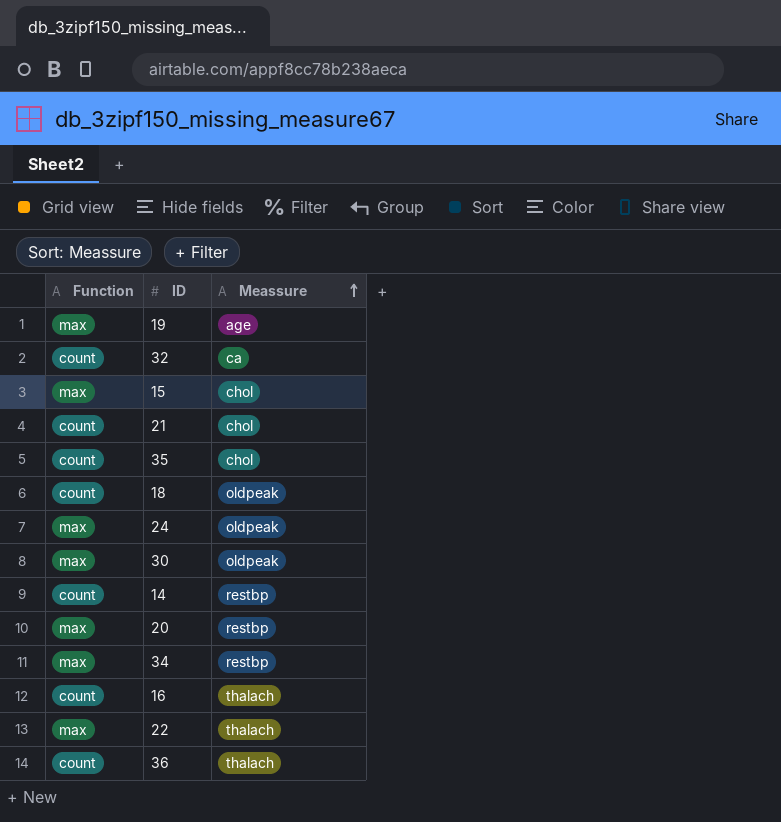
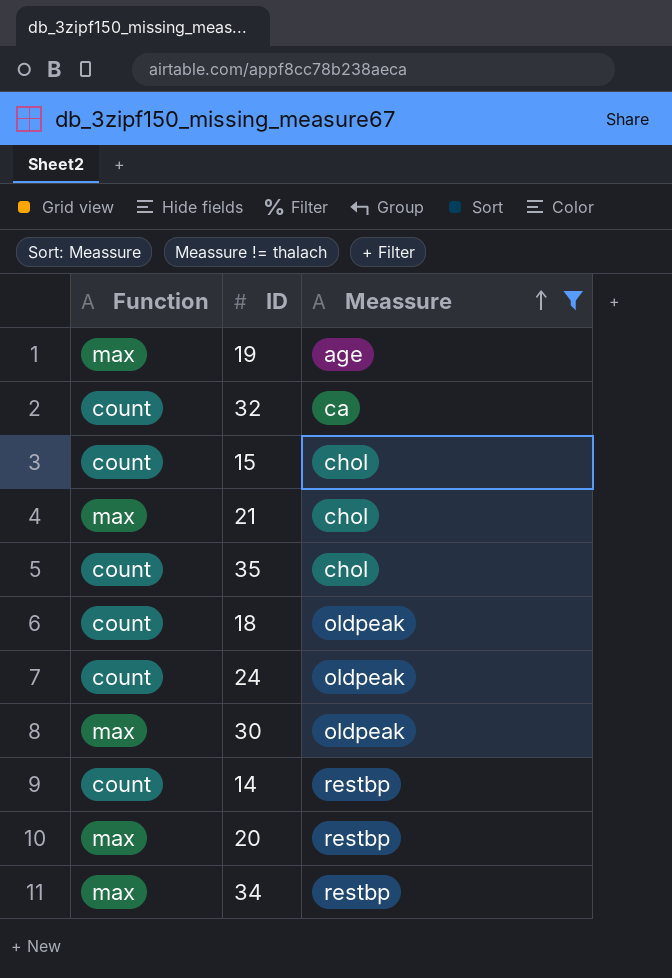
filter: none -> Meassure != thalach
15 | Function: max -> count
21 | Function: count -> max
24 | Function: max -> count

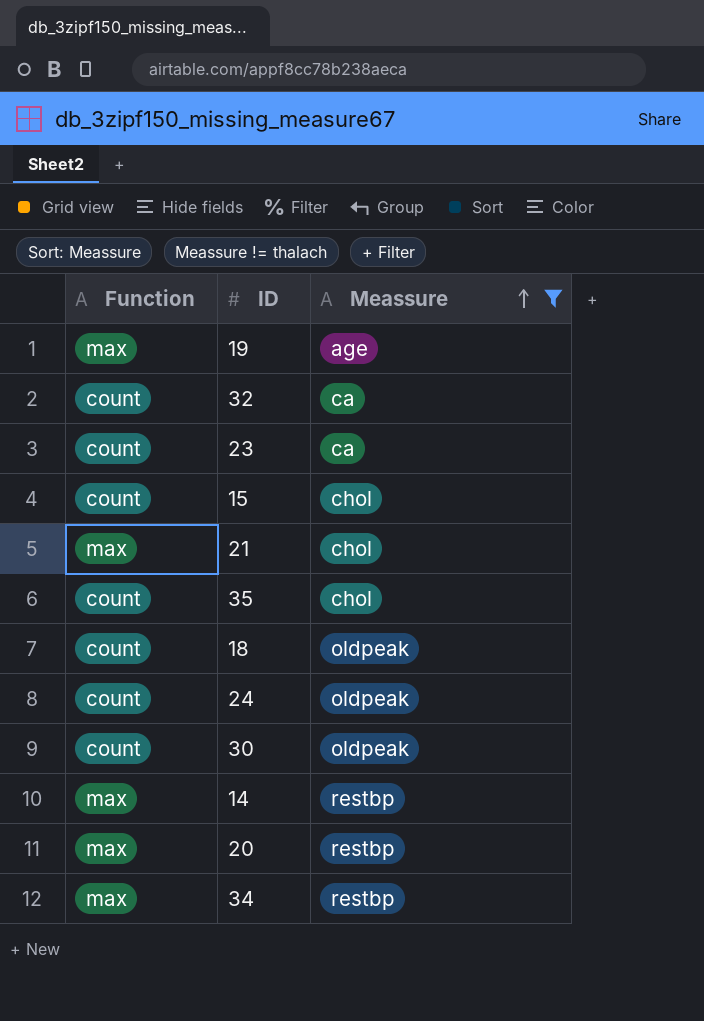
row 23: none -> count | ca
30 | Function: max -> count
14 | Function: count -> max

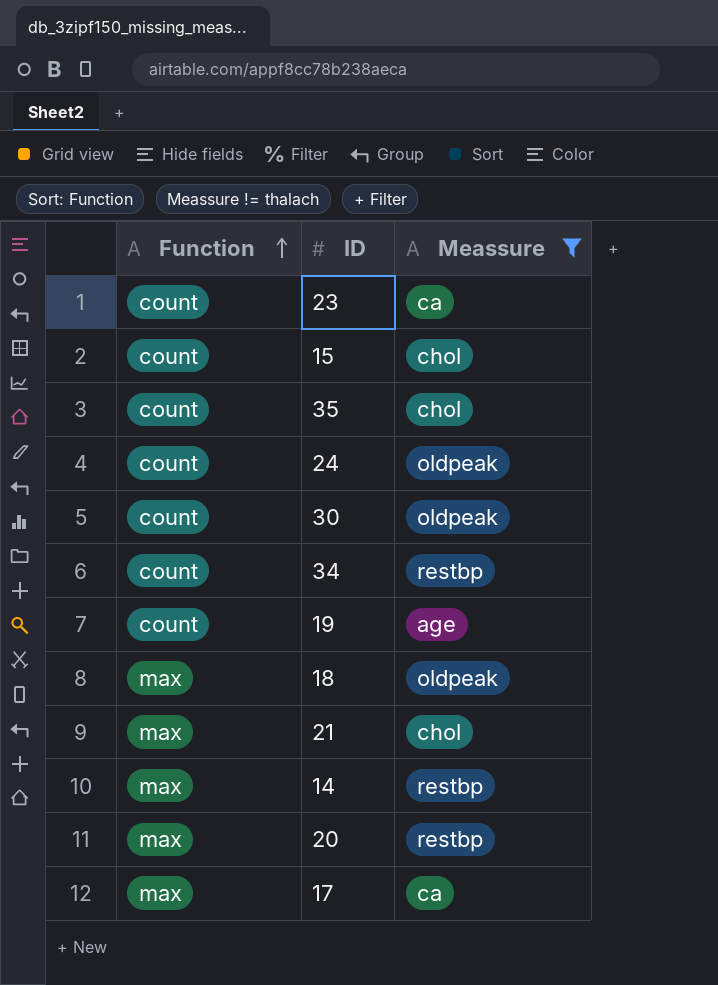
row order: Meassure ascending -> Function ascending
row 32: count | ca -> none
34 | Function: max -> count
19 | Function: max -> count
18 | Function: count -> max
row 17: none -> max | ca

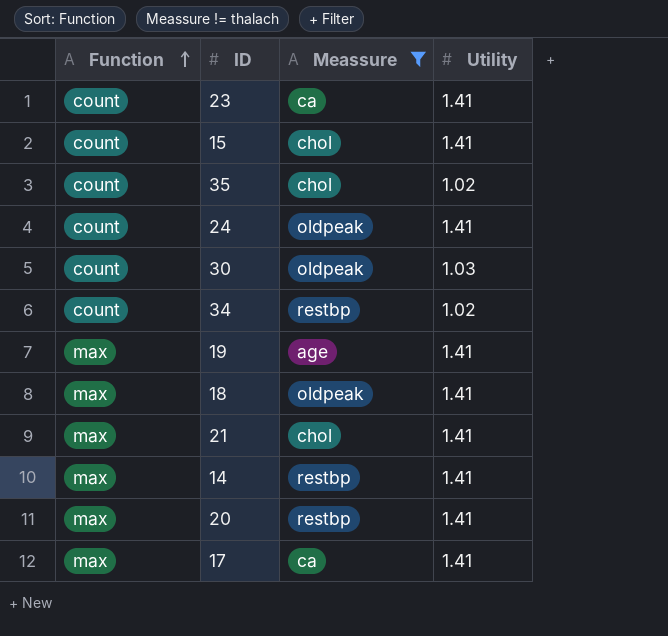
column Utility | position: none -> 4
19 | Function: count -> max

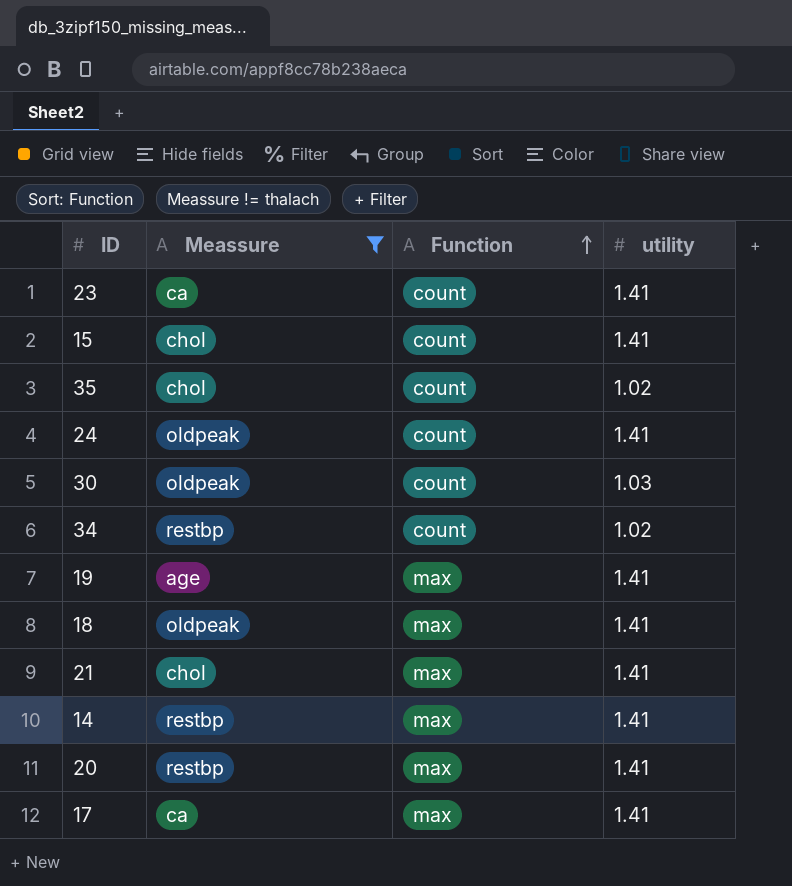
column Function | position: 1 -> 3
column name: Utility -> utility

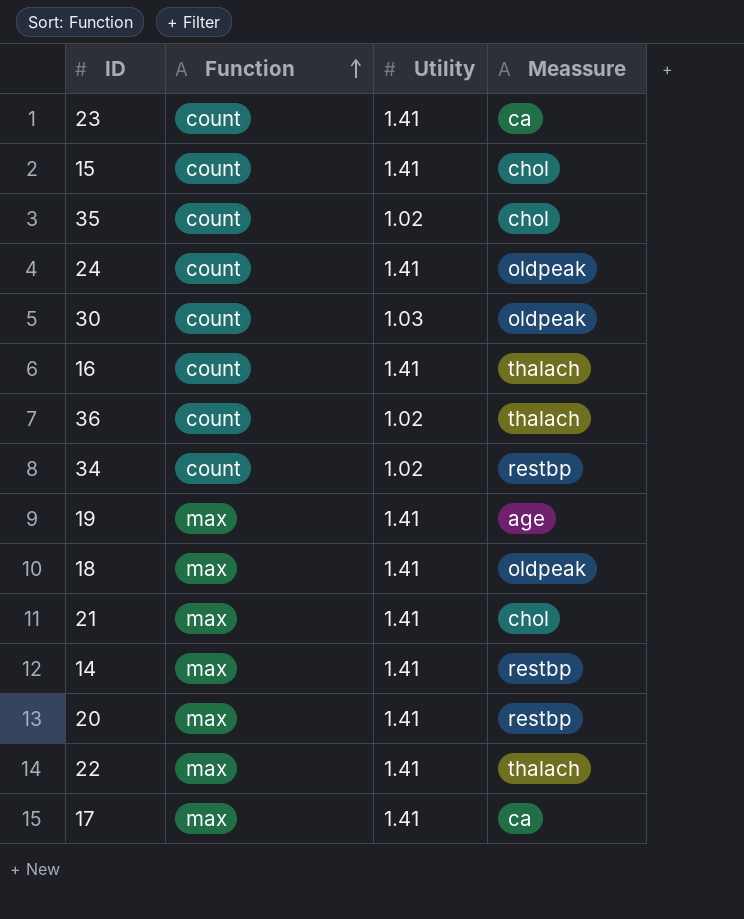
filter: Meassure != thalach -> none
column name: utility -> Utility
column Meassure | position: 2 -> 4

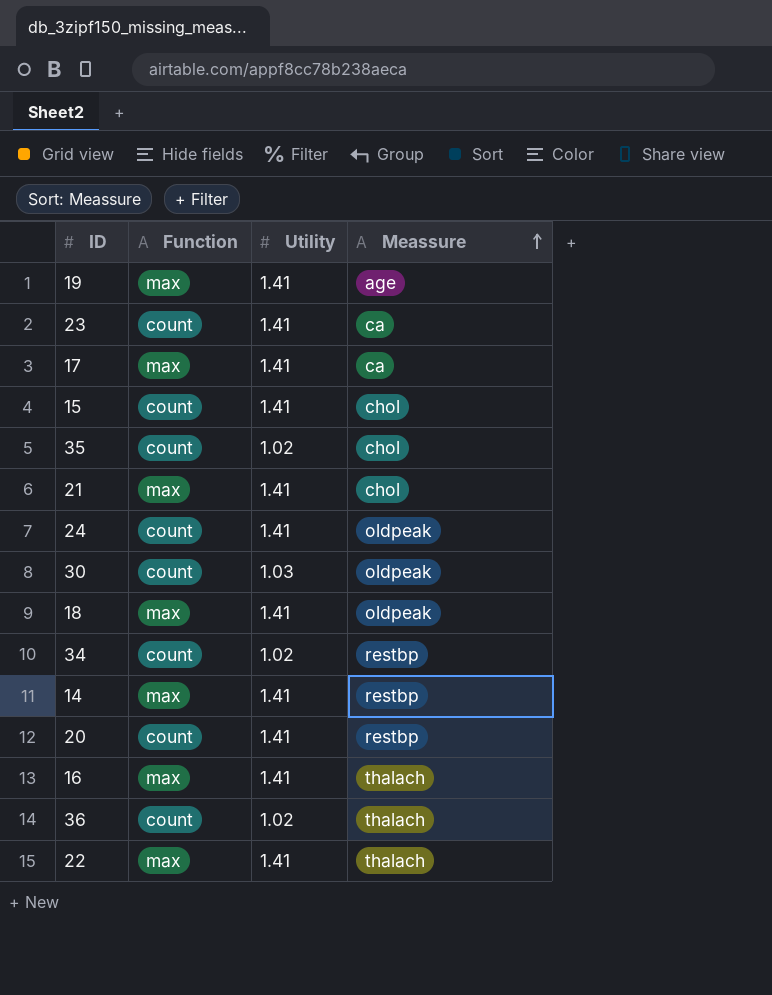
row order: Function ascending -> Meassure ascending
20 | Function: max -> count
16 | Function: count -> max

